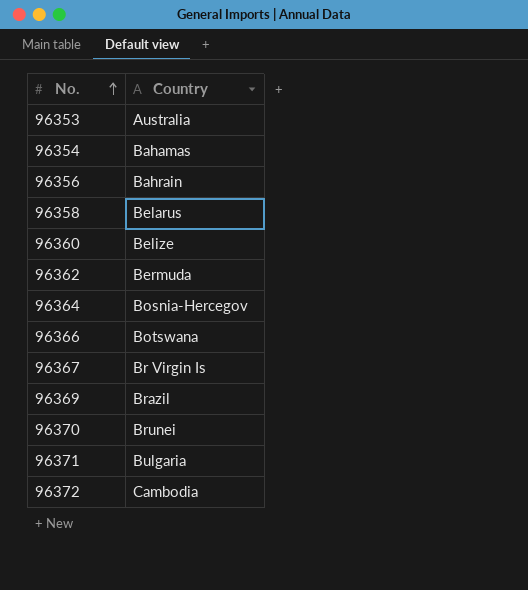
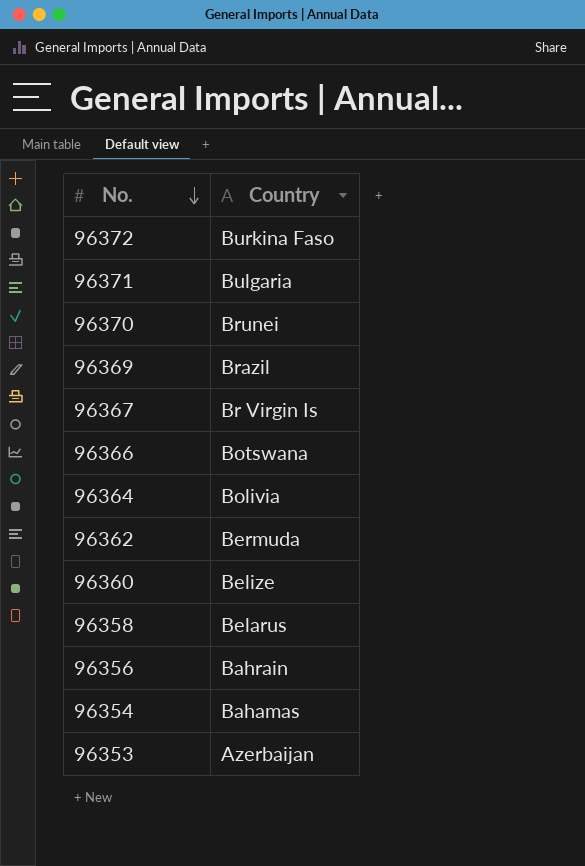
row order: No. ascending -> No. descending
96372 | Country: Cambodia -> Burkina Faso
96364 | Country: Bosnia-Hercegov -> Bolivia
96353 | Country: Australia -> Azerbaijan

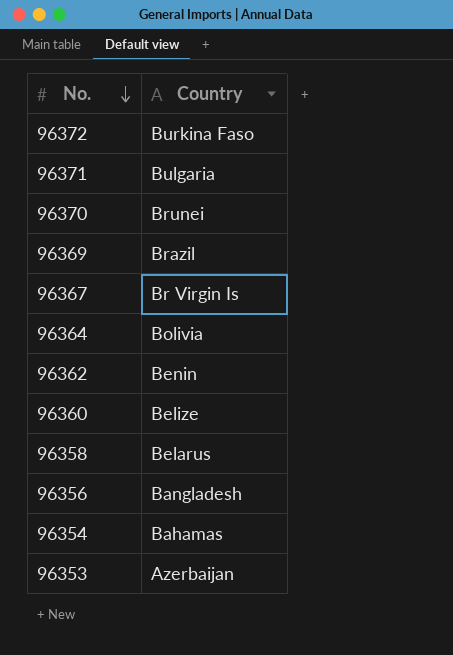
row 96366: Botswana -> none
96362 | Country: Bermuda -> Benin
96356 | Country: Bahrain -> Bangladesh

